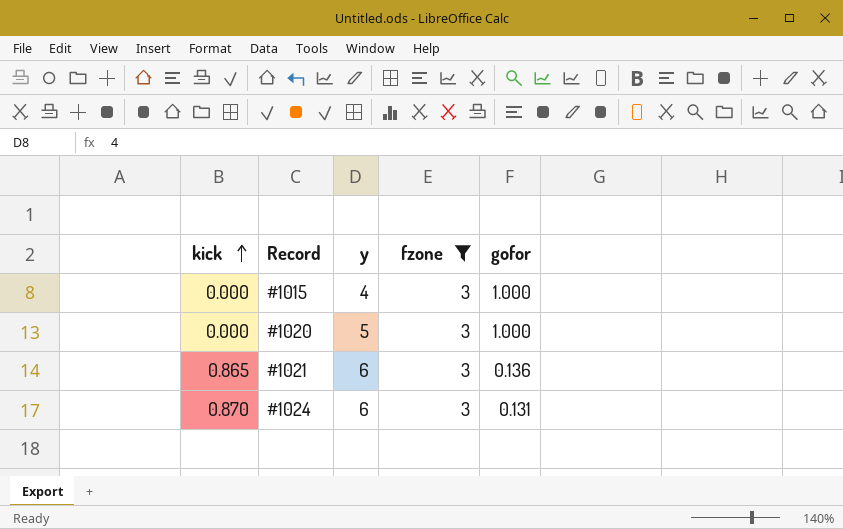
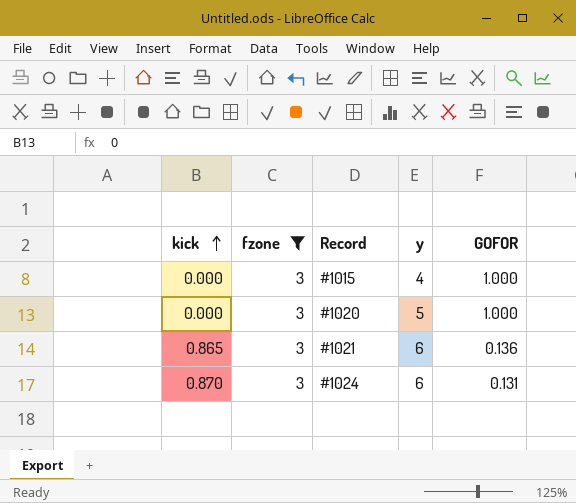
column fzone | position: 4 -> 2
column name: gofor -> GOFOR

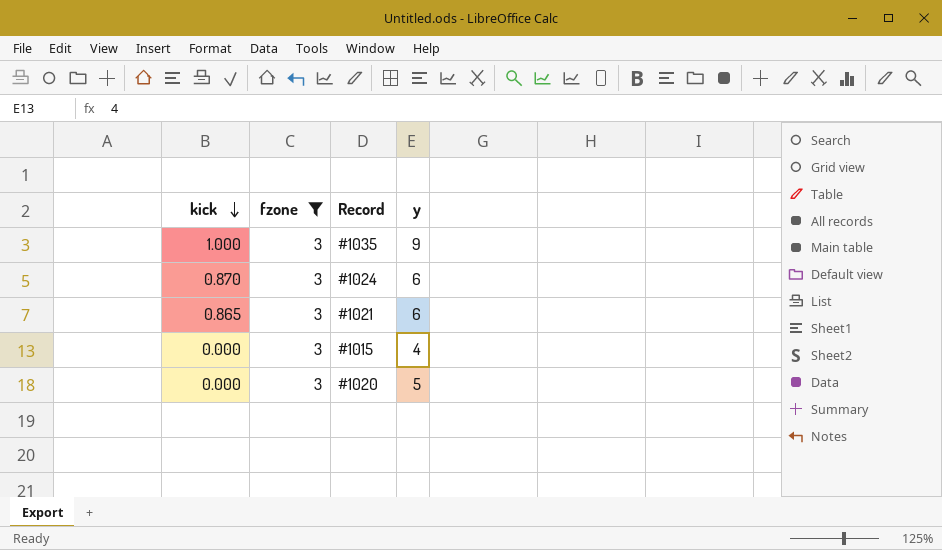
row order: kick ascending -> kick descending
column GOFOR | position: 5 -> none
row #1035: none -> 1.000 | 3 | 9

